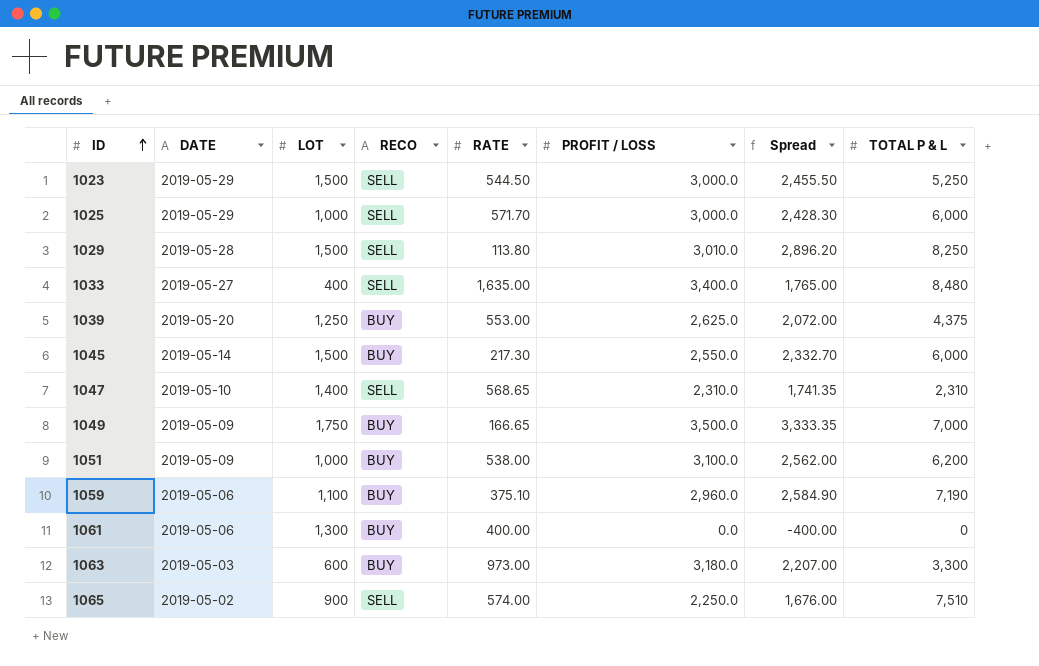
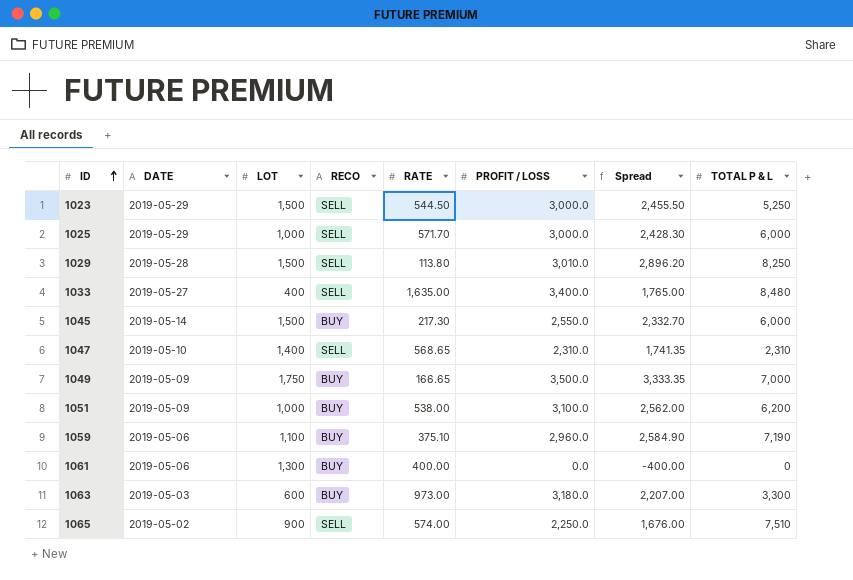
row 1039: 2019-05-20 | 1,250 | BUY | 553.00 | 2,625.0 | 2,072.00 | 4,375 -> none

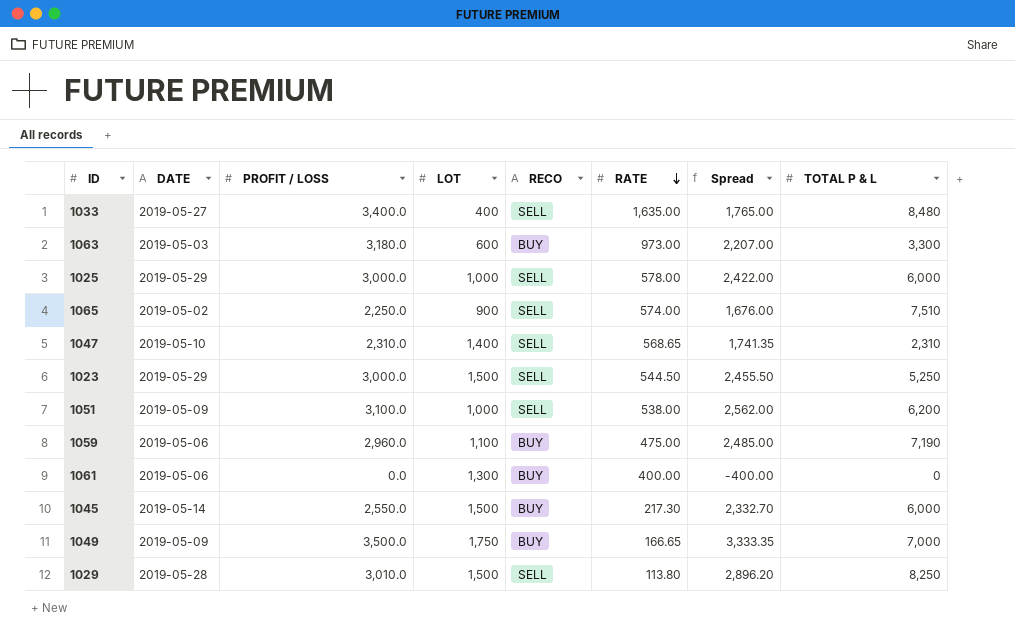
row order: ID ascending -> RATE descending
column PROFIT / LOSS | position: 6 -> 3
1025 | RATE: 571.70 -> 578.00
1025 | Spread: 2,428.30 -> 2,422.00
1051 | RECO: BUY -> SELL
1059 | RATE: 375.10 -> 475.00
1059 | Spread: 2,584.90 -> 2,485.00

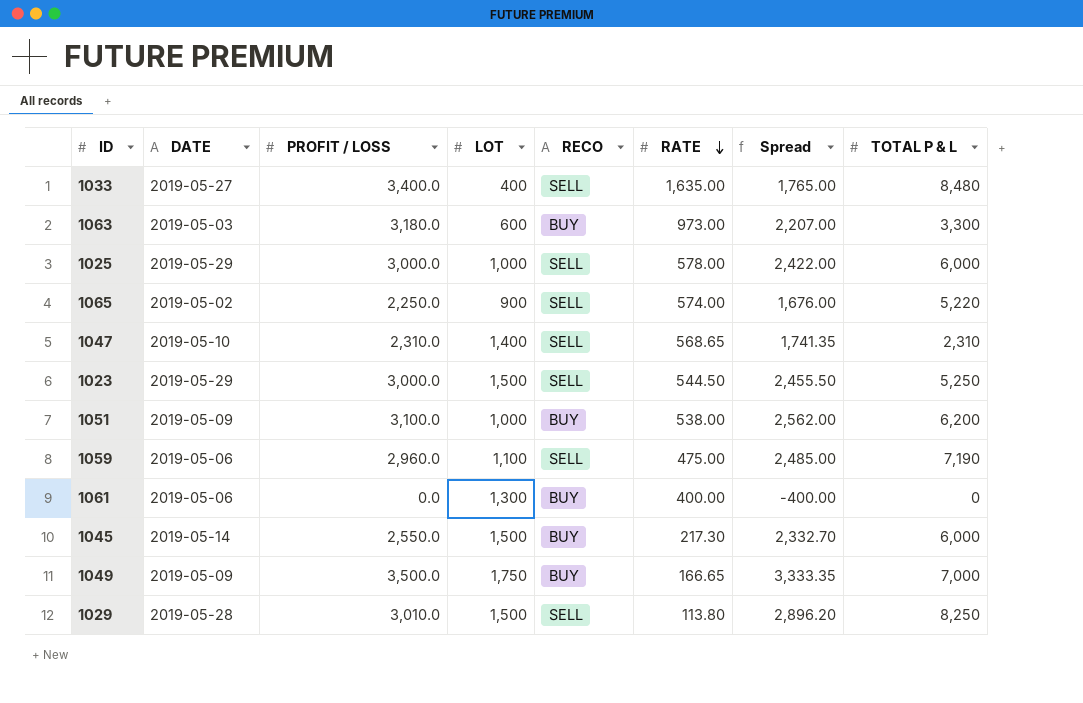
1065 | TOTAL P & L: 7,510 -> 5,220
1051 | RECO: SELL -> BUY
1059 | RECO: BUY -> SELL

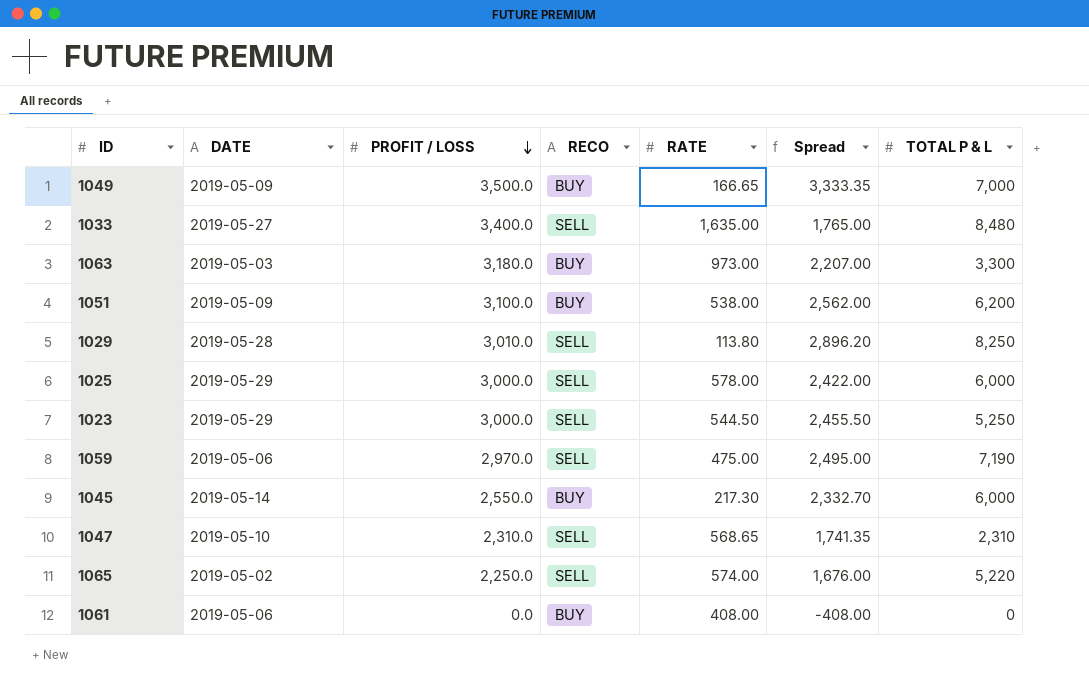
row order: RATE descending -> PROFIT / LOSS descending
column LOT | position: 4 -> none
1059 | PROFIT / LOSS: 2,960.0 -> 2,970.0
1059 | Spread: 2,485.00 -> 2,495.00
1061 | RATE: 400.00 -> 408.00
1061 | Spread: -400.00 -> -408.00

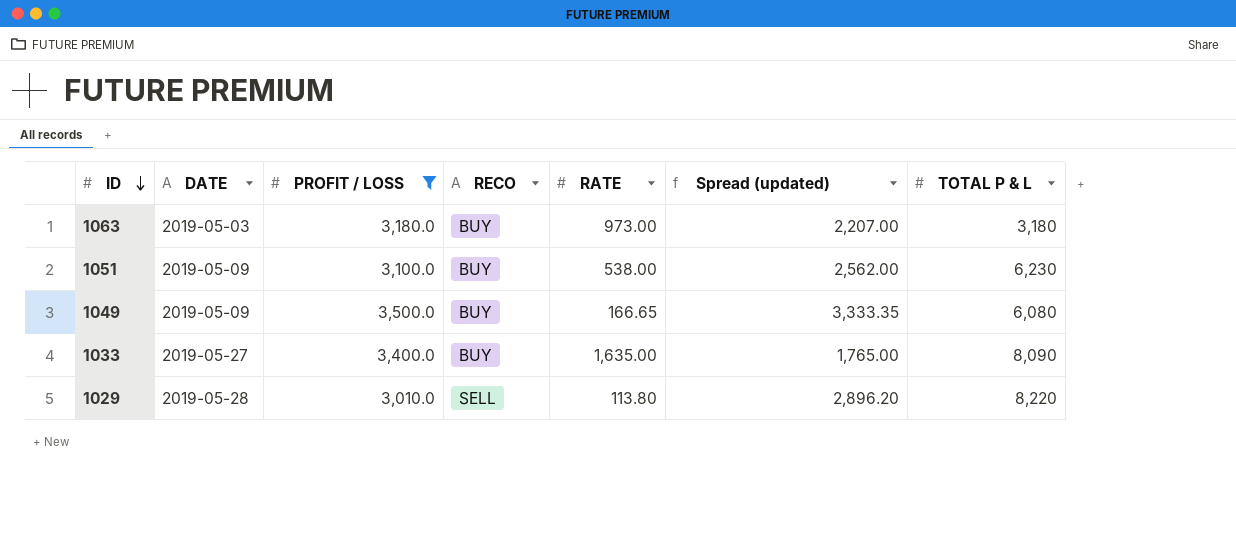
filter: none -> PROFIT / LOSS >= 3,010.0
row order: PROFIT / LOSS descending -> ID descending
column name: Spread -> Spread (updated)
1063 | TOTAL P & L: 3,300 -> 3,180
1051 | TOTAL P & L: 6,200 -> 6,230
1049 | TOTAL P & L: 7,000 -> 6,080
1033 | RECO: SELL -> BUY
1033 | TOTAL P & L: 8,480 -> 8,090
1029 | TOTAL P & L: 8,250 -> 8,220

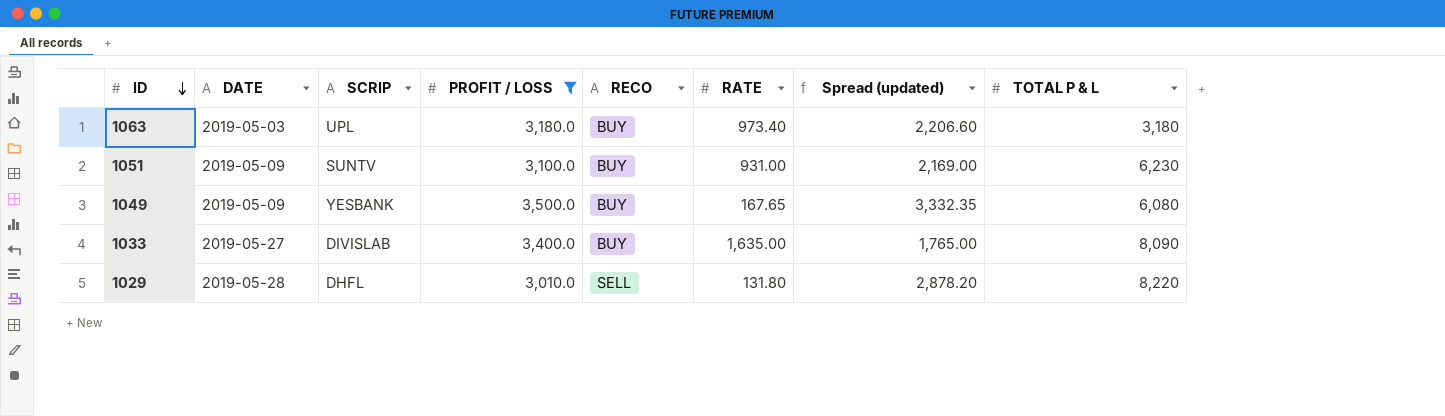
column SCRIP | position: none -> 3
1063 | RATE: 973.00 -> 973.40
1063 | Spread (updated): 2,207.00 -> 2,206.60
1051 | RATE: 538.00 -> 931.00
1051 | Spread (updated): 2,562.00 -> 2,169.00
1049 | RATE: 166.65 -> 167.65
1049 | Spread (updated): 3,333.35 -> 3,332.35
1029 | RATE: 113.80 -> 131.80
1029 | Spread (updated): 2,896.20 -> 2,878.20

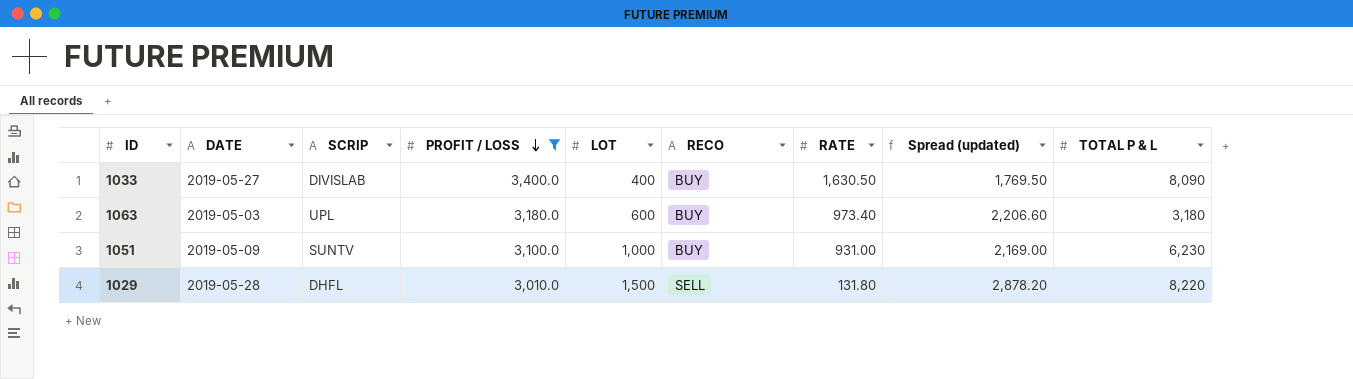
row order: ID descending -> PROFIT / LOSS descending
column LOT | position: none -> 5
row 1049: 2019-05-09 | YESBANK | 3,500.0 | BUY | 167.65 | 3,332.35 | 6,080 -> none
1033 | RATE: 1,635.00 -> 1,630.50
1033 | Spread (updated): 1,765.00 -> 1,769.50

